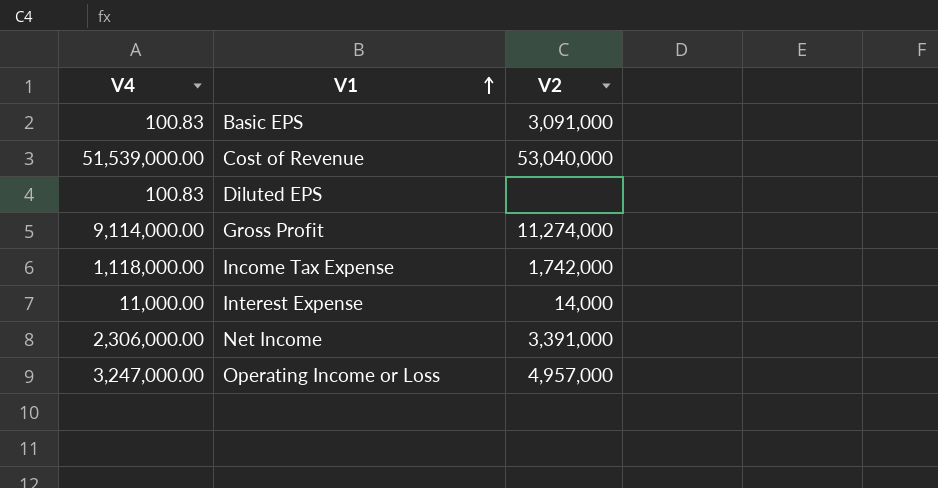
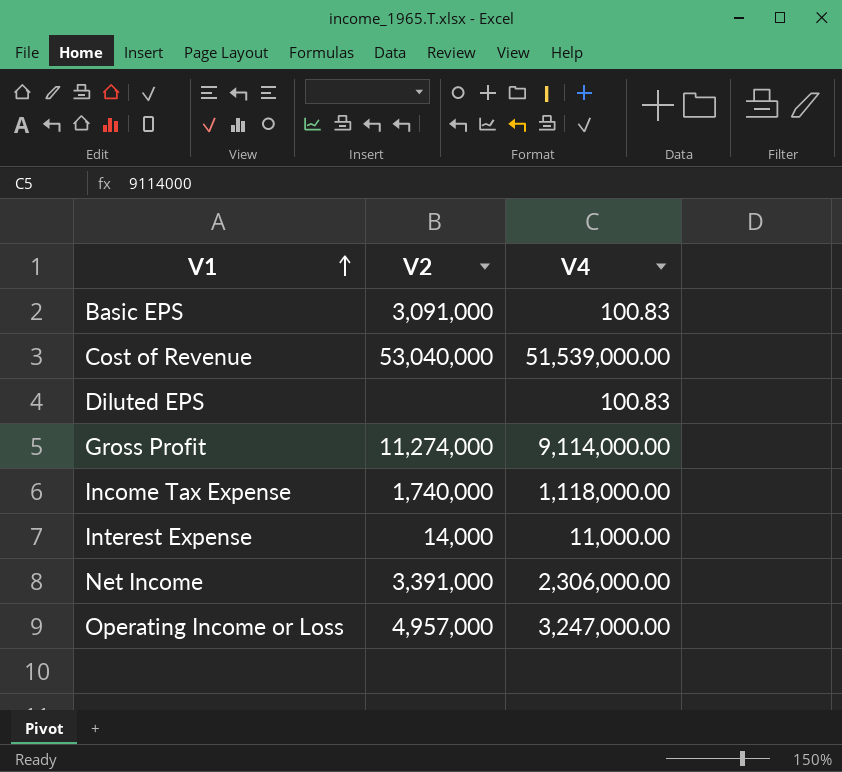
column V4 | position: 1 -> 3
Income Tax Expense | V2: 1,742,000 -> 1,740,000

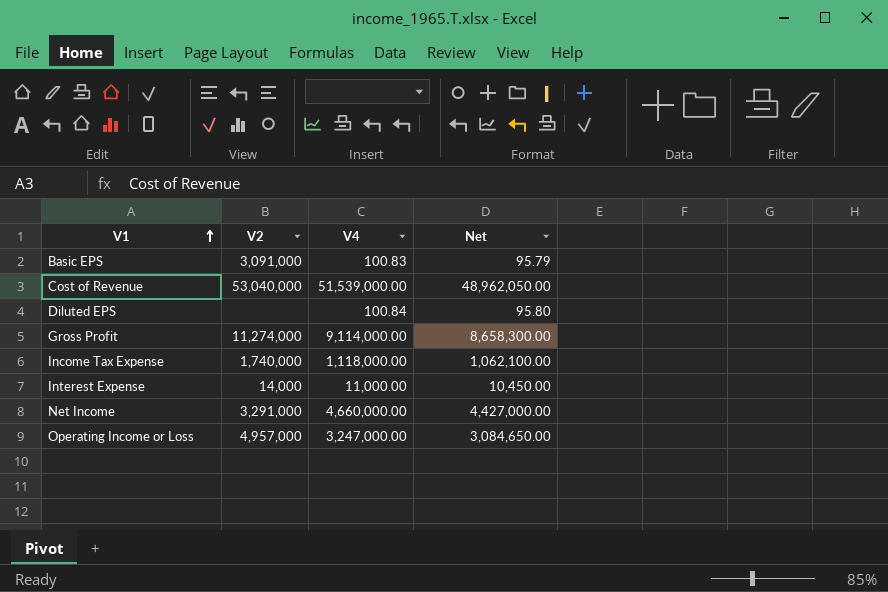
column Net | formula: none -> [V4] * 0.95
Diluted EPS | V4: 100.83 -> 100.84
Net Income | V2: 3,391,000 -> 3,291,000
Net Income | V4: 2,306,000.00 -> 4,660,000.00

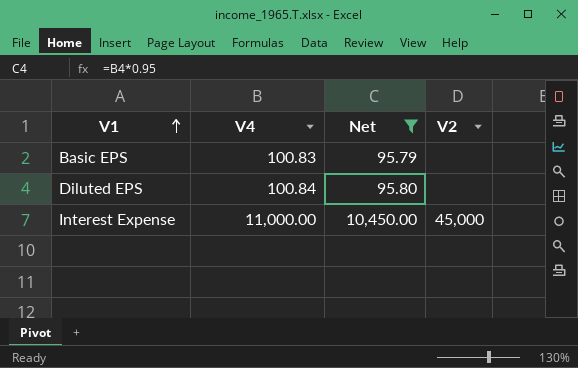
filter: none -> Net <= 10,450.00
column V2 | position: 2 -> 4
Basic EPS | V2: 3,091,000 -> none
Interest Expense | V2: 14,000 -> 45,000

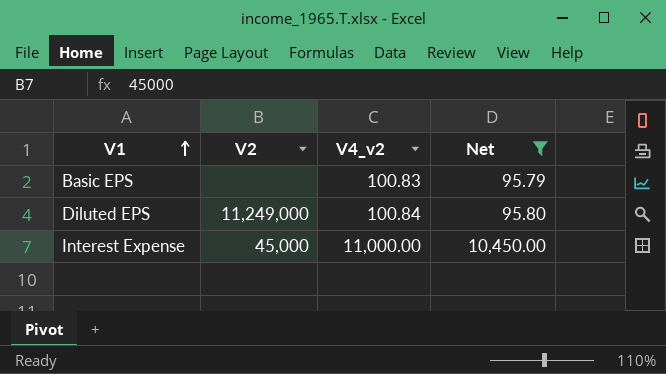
column V2 | position: 4 -> 2
column name: V4 -> V4_v2
Diluted EPS | V2: none -> 11,249,000

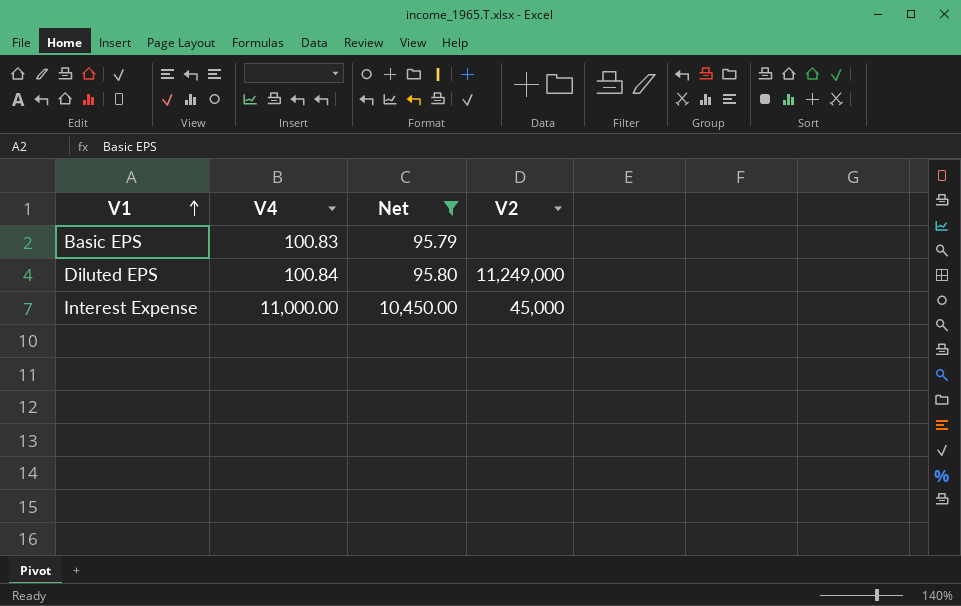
column name: V4_v2 -> V4
column V2 | position: 2 -> 4

